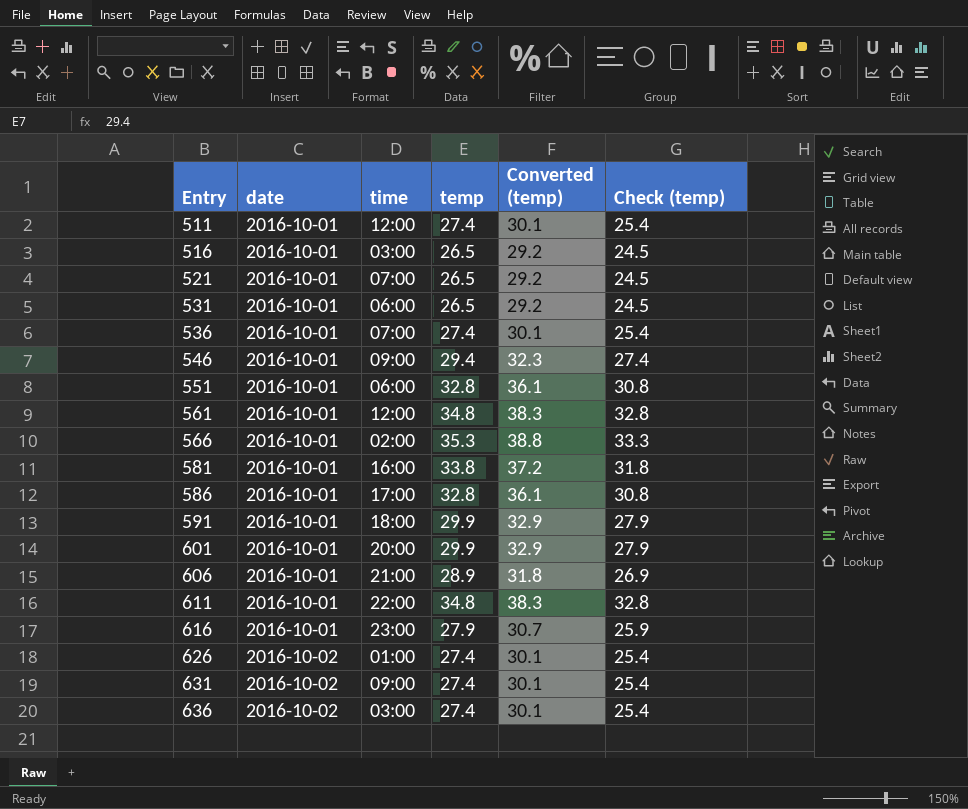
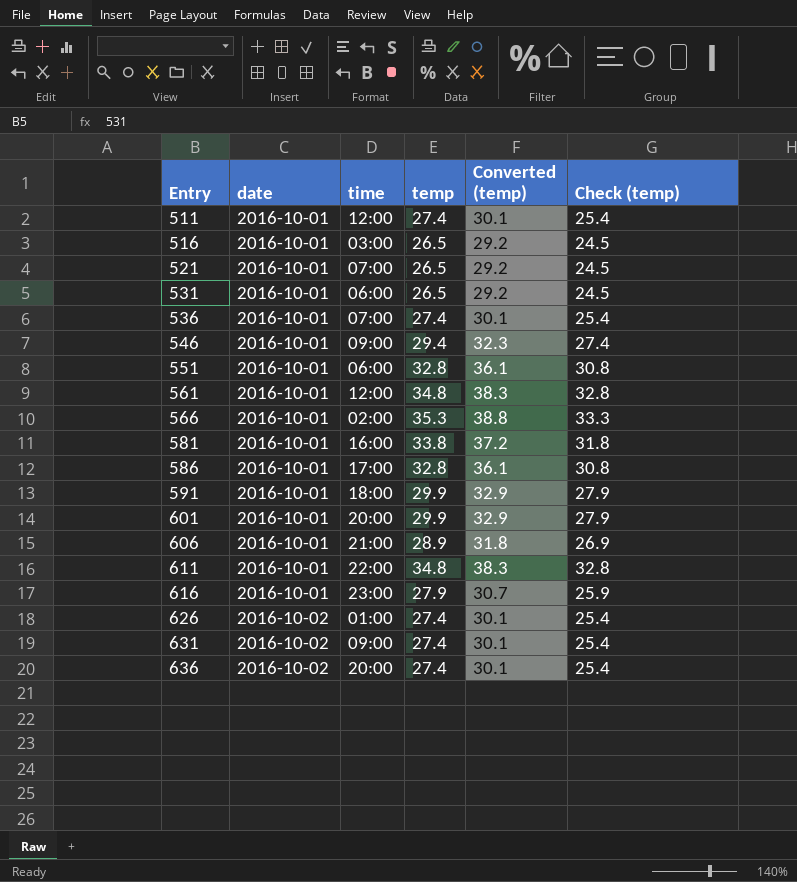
636 | time: 03:00 -> 20:00

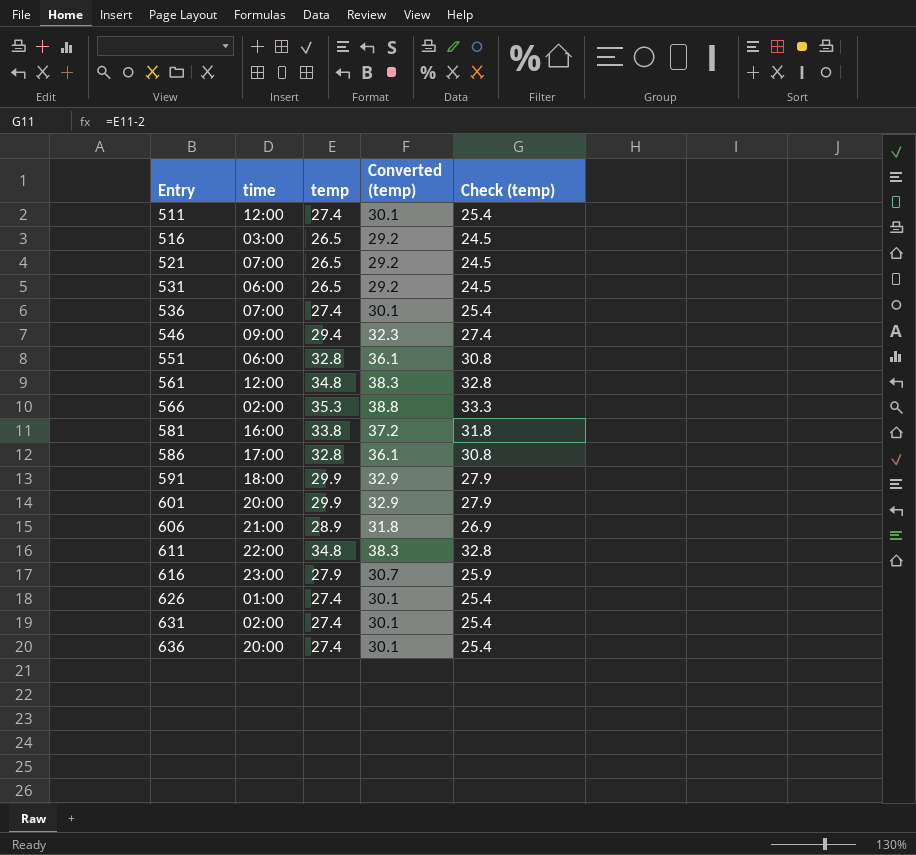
column date | position: 2 -> none
631 | time: 09:00 -> 02:00

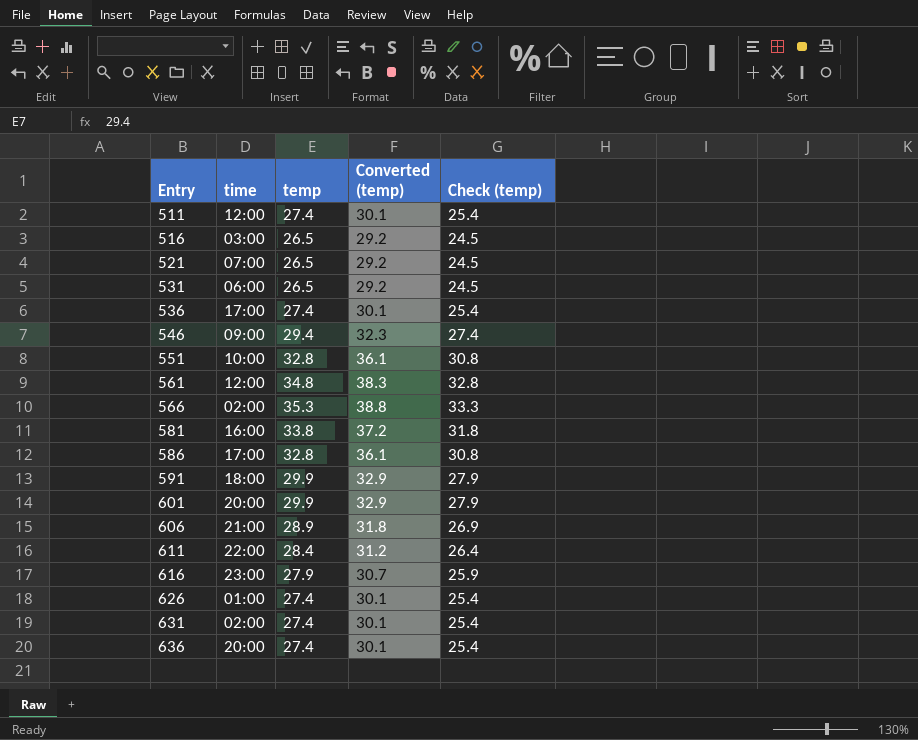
536 | time: 07:00 -> 17:00
551 | time: 06:00 -> 10:00
611 | temp: 34.8 -> 28.4
611 | Converted (temp): 38.3 -> 31.2
611 | Check (temp): 32.8 -> 26.4

